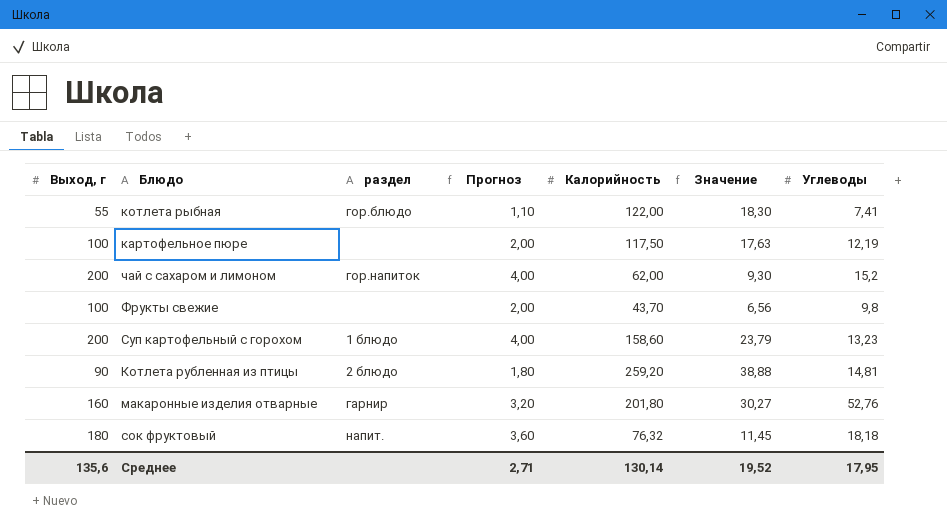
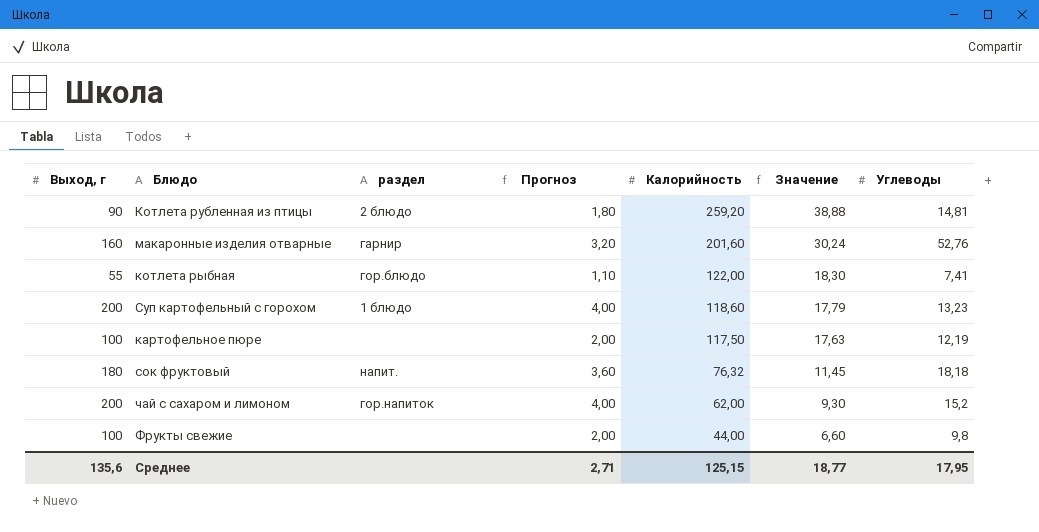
row order: none -> Калорийность descending
макаронные изделия отварные | Калорийность: 201,80 -> 201,60
макаронные изделия отварные | Значение: 30,27 -> 30,24
Суп картофельный с горохом | Калорийность: 158,60 -> 118,60
Суп картофельный с горохом | Значение: 23,79 -> 17,79
Фрукты свежие | Калорийность: 43,70 -> 44,00
Фрукты свежие | Значение: 6,56 -> 6,60
Среднее | Калорийность: 130,14 -> 125,15
Среднее | Значение: 19,52 -> 18,77

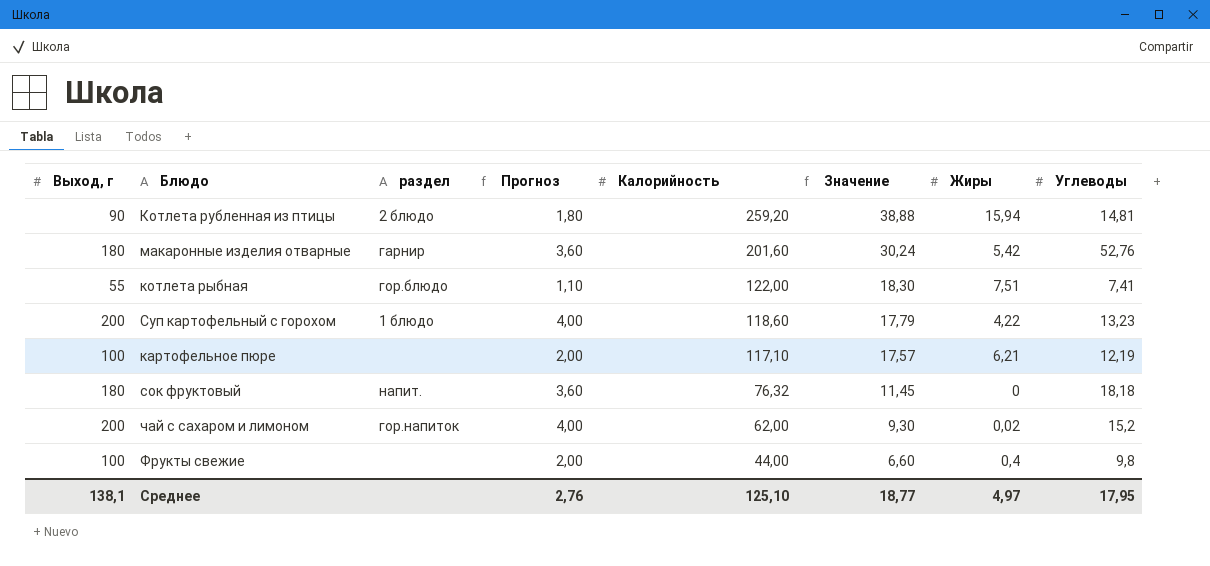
column Жиры | position: none -> 7
макаронные изделия отварные | Выход, г: 160 -> 180
макаронные изделия отварные | Прогноз: 3,20 -> 3,60
картофельное пюре | Калорийность: 117,50 -> 117,10
картофельное пюре | Значение: 17,63 -> 17,57
Среднее | Выход, г: 135,6 -> 138,1
Среднее | Прогноз: 2,71 -> 2,76
Среднее | Калорийность: 125,15 -> 125,10

